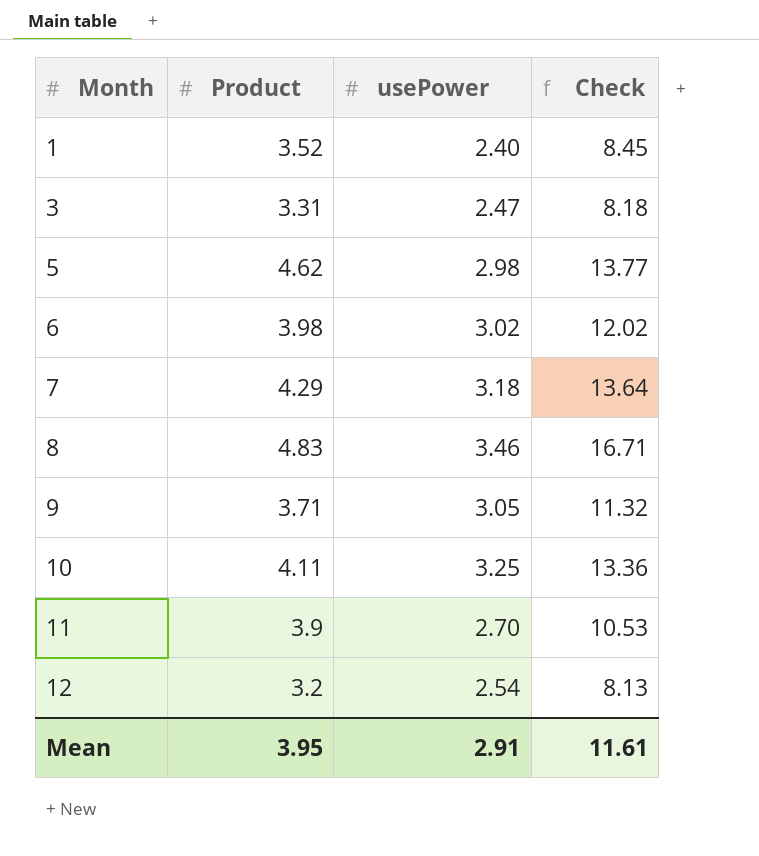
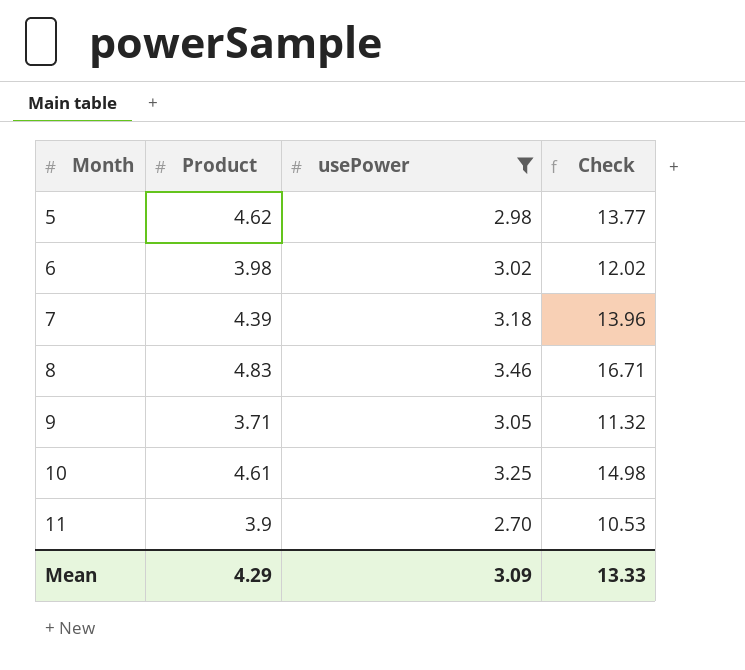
filter: none -> usePower >= 2.70
7 | Product: 4.29 -> 4.39
7 | Check: 13.64 -> 13.96
10 | Product: 4.11 -> 4.61
10 | Check: 13.36 -> 14.98
Mean | Product: 3.95 -> 4.29
Mean | usePower: 2.91 -> 3.09
Mean | Check: 11.61 -> 13.33

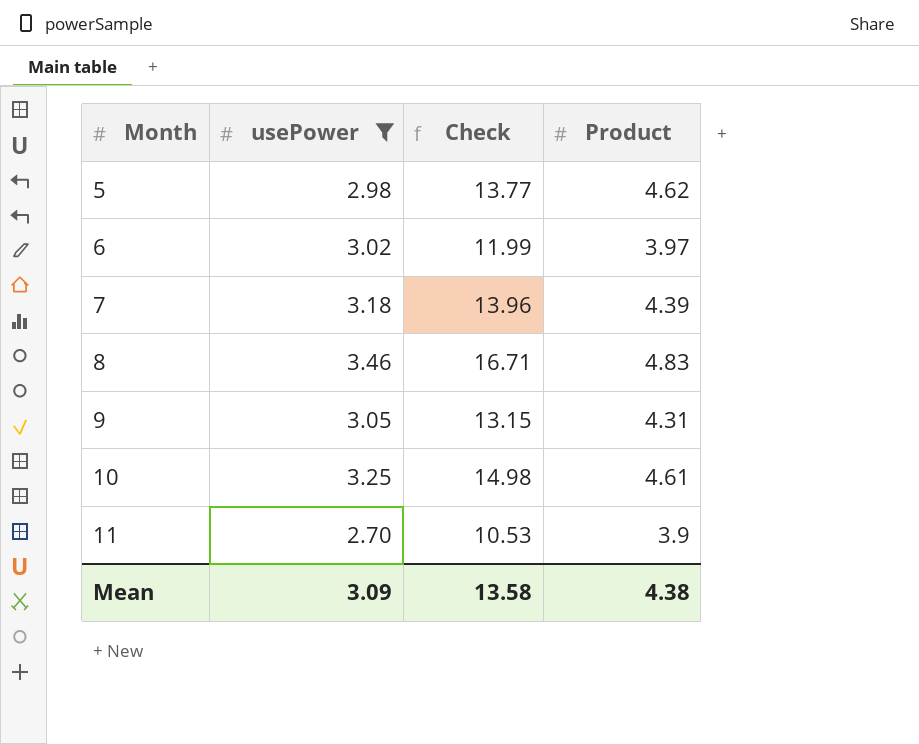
column Product | position: 2 -> 4
6 | Check: 12.02 -> 11.99
6 | Product: 3.98 -> 3.97
9 | Check: 11.32 -> 13.15
9 | Product: 3.71 -> 4.31
Mean | Check: 13.33 -> 13.58
Mean | Product: 4.29 -> 4.38

